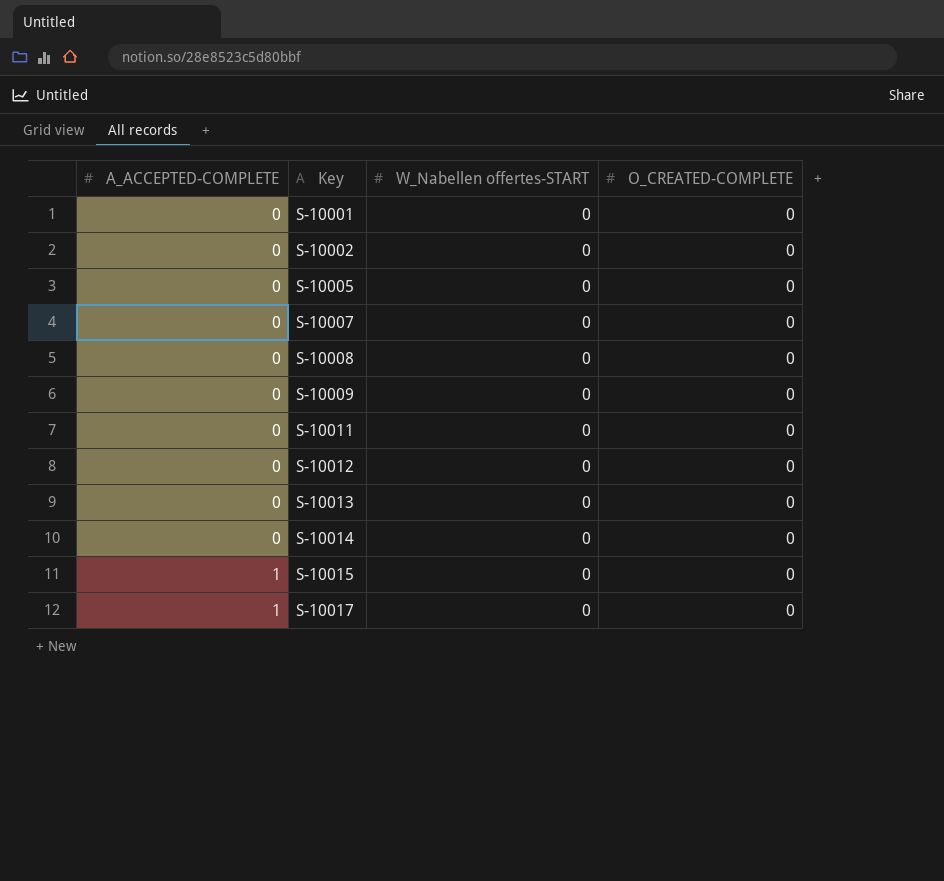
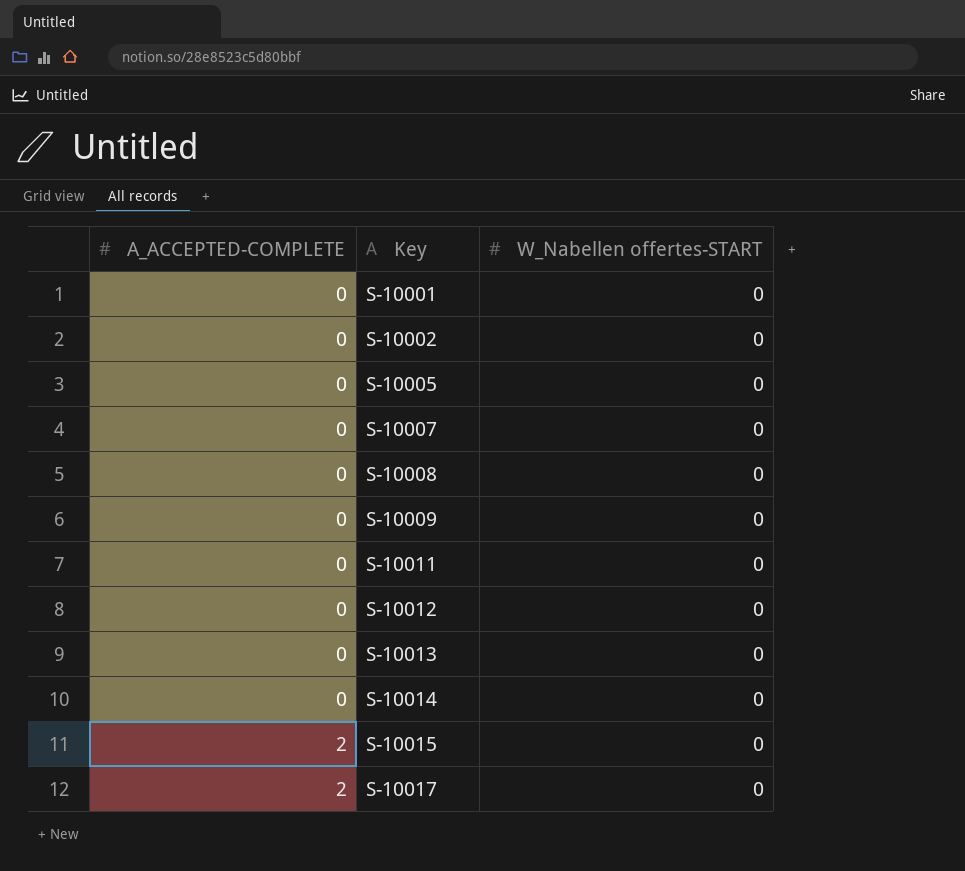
column O_CREATED-COMPLETE | position: 4 -> none
S-10015 | A_ACCEPTED-COMPLETE: 1 -> 2
S-10017 | A_ACCEPTED-COMPLETE: 1 -> 2

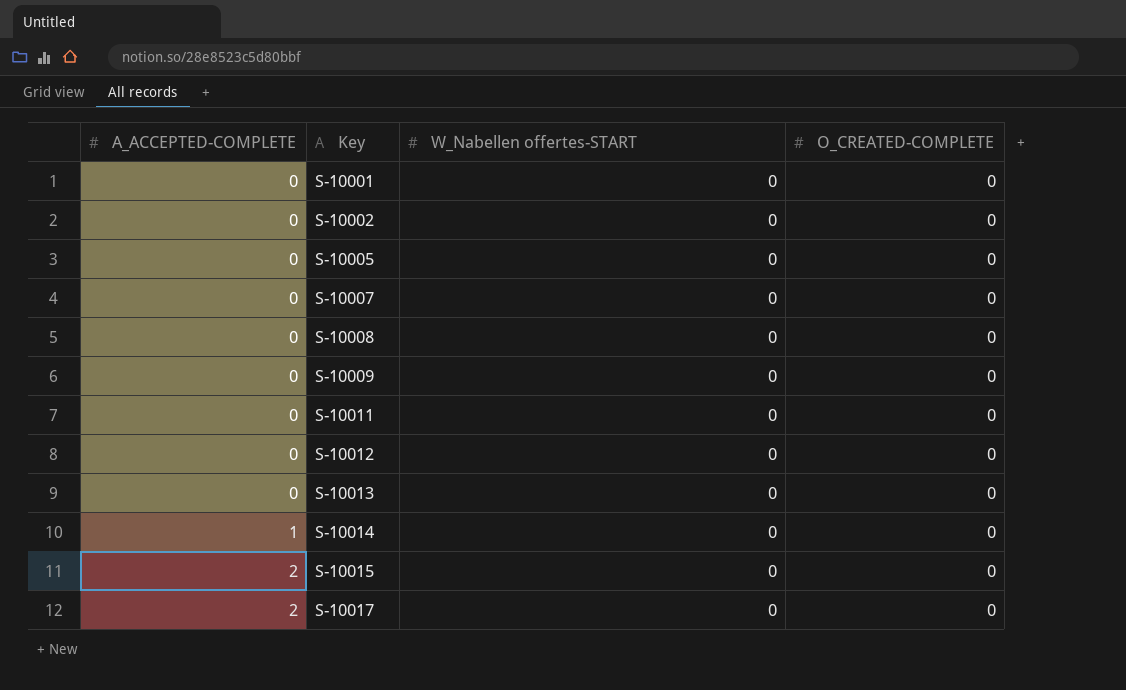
column O_CREATED-COMPLETE | position: none -> 4
S-10014 | A_ACCEPTED-COMPLETE: 0 -> 1

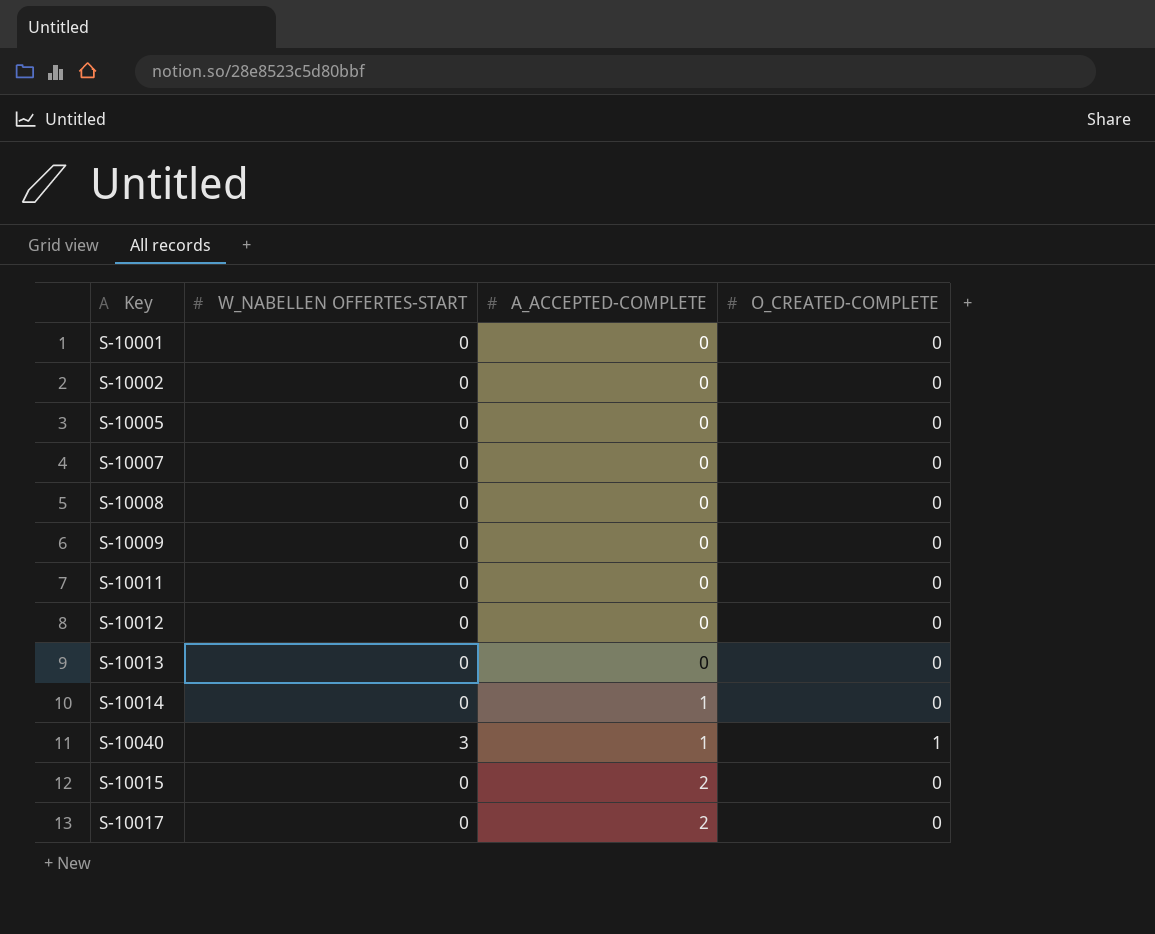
column name: W_Nabellen offertes-START -> W_NABELLEN OFFERTES-START
column A_ACCEPTED-COMPLETE | position: 1 -> 3
row S-10040: none -> 3 | 1 | 1

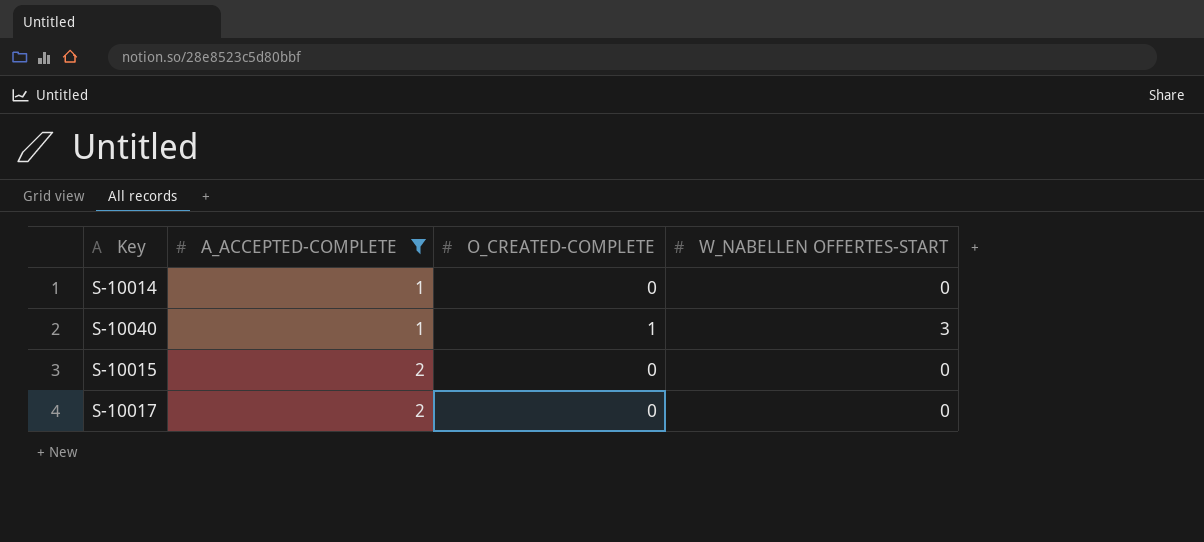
filter: none -> A_ACCEPTED-COMPLETE != 0
column W_NABELLEN OFFERTES-START | position: 2 -> 4

